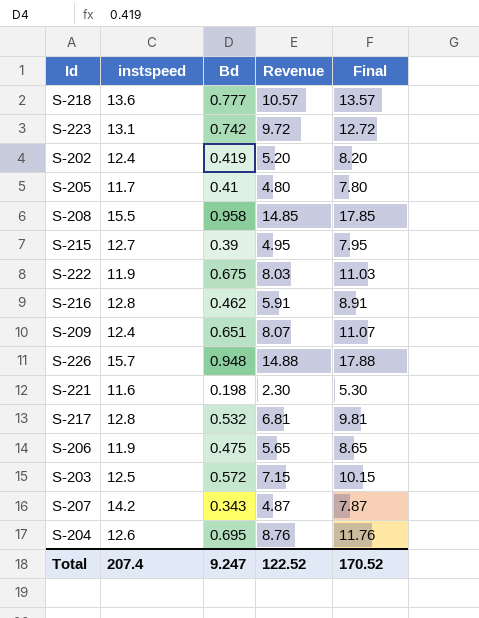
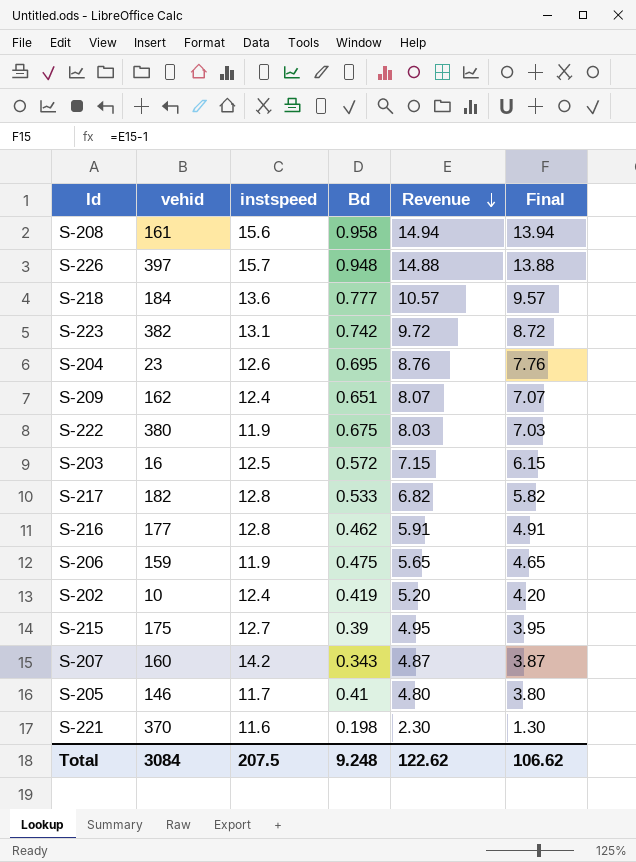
row order: none -> Revenue descending
column vehid | position: none -> 2
column Final | formula: [Revenue] + 3 -> [Revenue] - 1
S-208 | instspeed: 15.5 -> 15.6
S-208 | Revenue: 14.85 -> 14.94
S-217 | Bd: 0.532 -> 0.533
S-217 | Revenue: 6.81 -> 6.82
Total | instspeed: 207.4 -> 207.5
Total | Bd: 9.247 -> 9.248
Total | Revenue: 122.52 -> 122.62
Total | Final: 170.52 -> 106.62

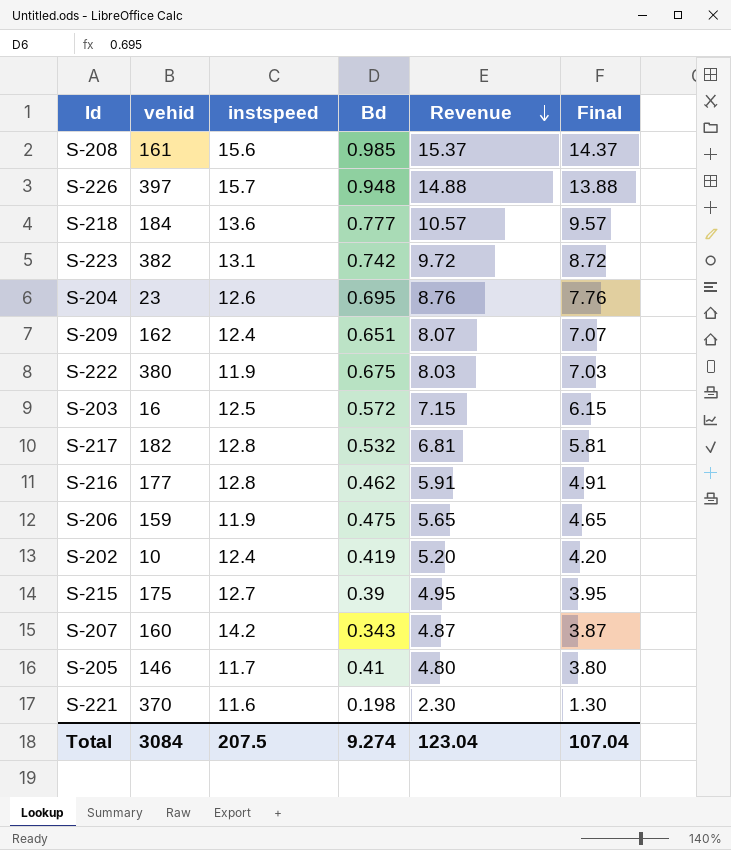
S-208 | Bd: 0.958 -> 0.985
S-208 | Revenue: 14.94 -> 15.37
S-208 | Final: 13.94 -> 14.37
S-217 | Bd: 0.533 -> 0.532
S-217 | Revenue: 6.82 -> 6.81
S-217 | Final: 5.82 -> 5.81
Total | Bd: 9.248 -> 9.274
Total | Revenue: 122.62 -> 123.04
Total | Final: 106.62 -> 107.04

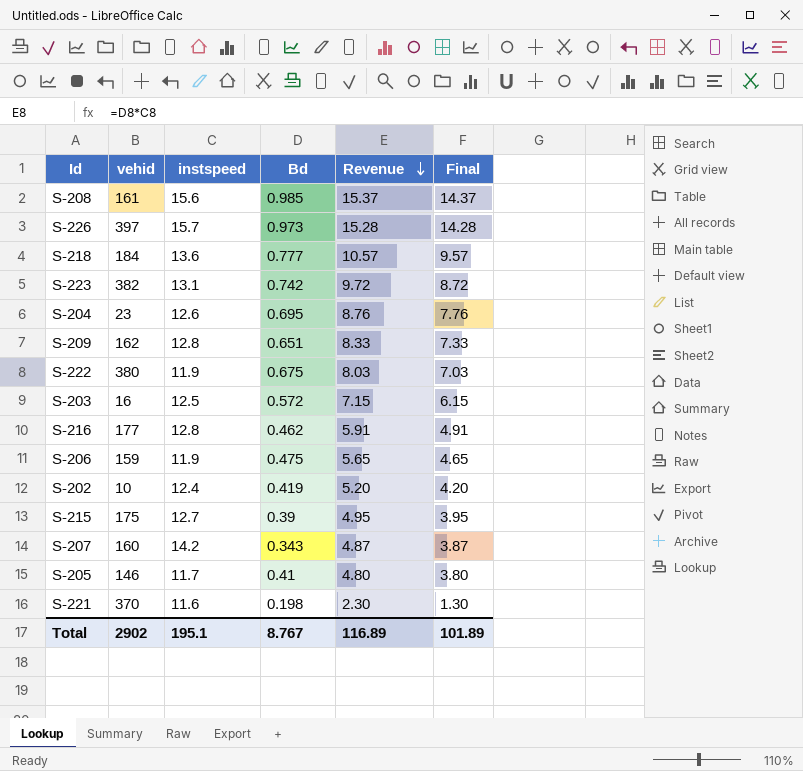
row S-217: 182 | 12.8 | 0.532 | 6.81 | 5.81 -> none
S-226 | Bd: 0.948 -> 0.973
S-226 | Revenue: 14.88 -> 15.28
S-226 | Final: 13.88 -> 14.28
S-209 | instspeed: 12.4 -> 12.8
S-209 | Revenue: 8.07 -> 8.33
S-209 | Final: 7.07 -> 7.33
Total | vehid: 3084 -> 2902
Total | instspeed: 207.5 -> 195.1
Total | Bd: 9.274 -> 8.767
Total | Revenue: 123.04 -> 116.89
Total | Final: 107.04 -> 101.89

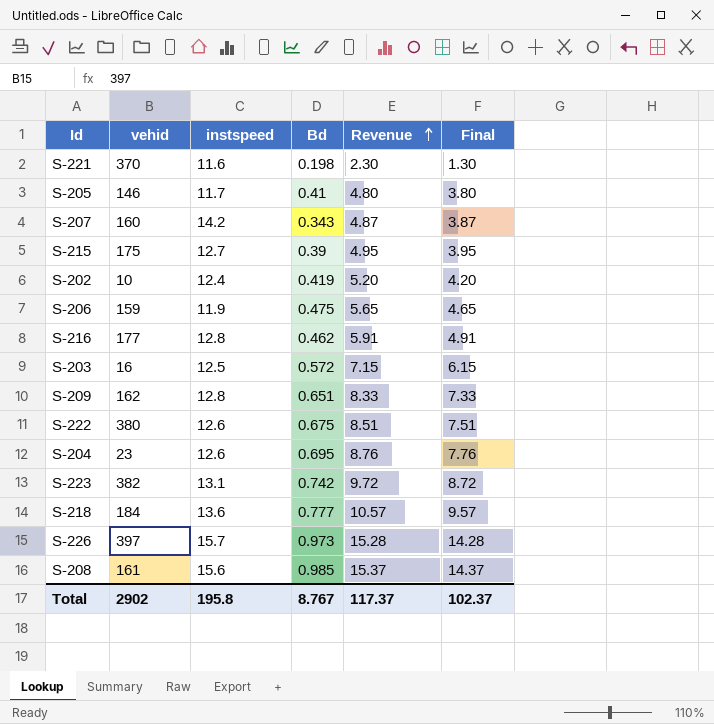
row order: Revenue descending -> Revenue ascending
S-222 | instspeed: 11.9 -> 12.6
S-222 | Revenue: 8.03 -> 8.51
S-222 | Final: 7.03 -> 7.51
Total | instspeed: 195.1 -> 195.8
Total | Revenue: 116.89 -> 117.37
Total | Final: 101.89 -> 102.37

